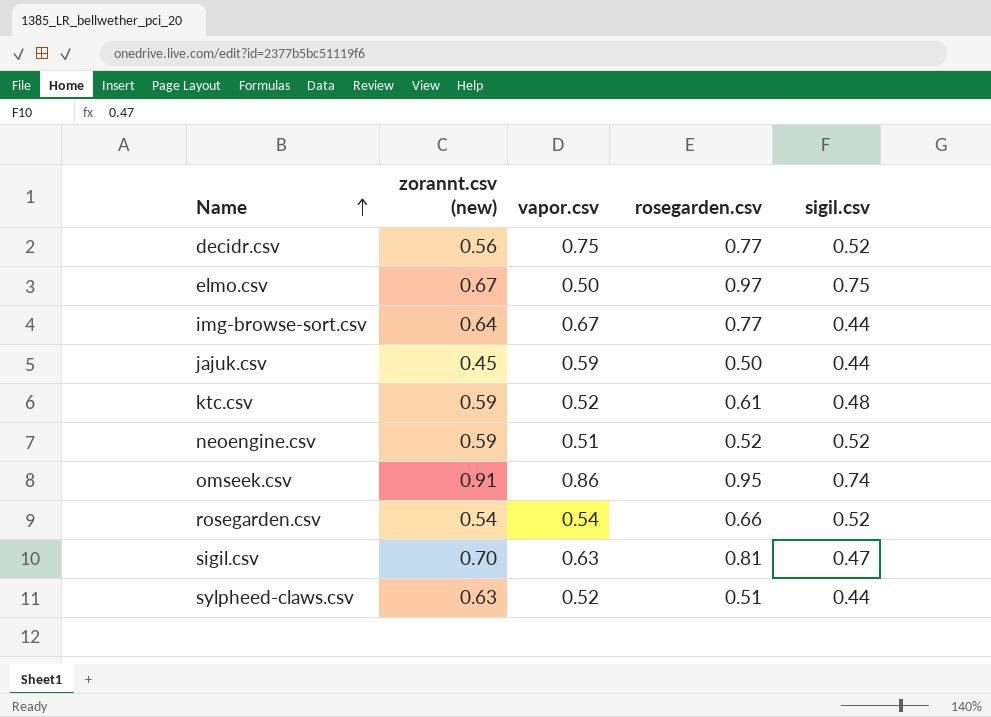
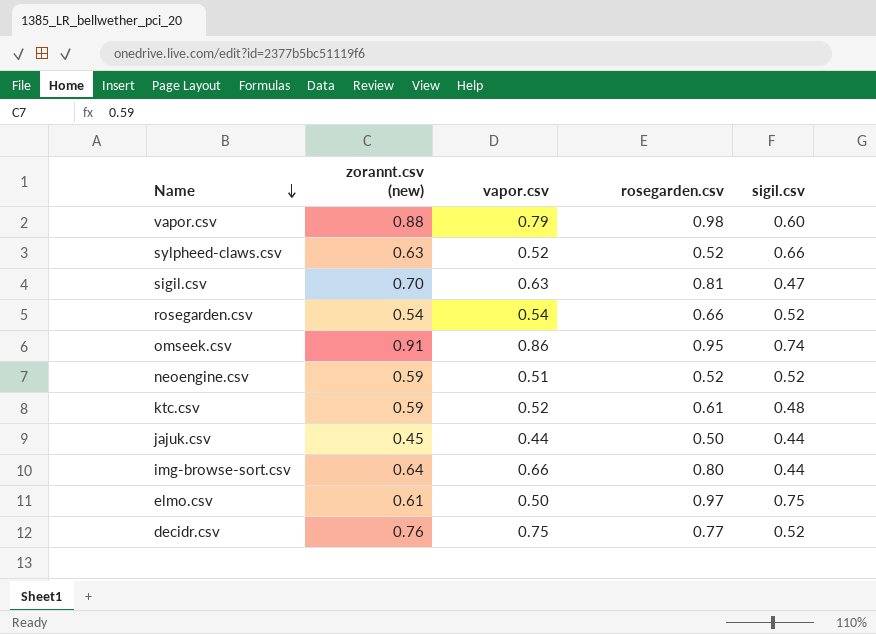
row order: Name ascending -> Name descending
row vapor.csv: none -> 0.88 | 0.79 | 0.98 | 0.60
sylpheed-claws.csv | rosegarden.csv: 0.51 -> 0.52
sylpheed-claws.csv | sigil.csv: 0.44 -> 0.66
jajuk.csv | vapor.csv: 0.59 -> 0.44
img-browse-sort.csv | vapor.csv: 0.67 -> 0.66
img-browse-sort.csv | rosegarden.csv: 0.77 -> 0.80
elmo.csv | zorannt.csv (new): 0.67 -> 0.61
decidr.csv | zorannt.csv (new): 0.56 -> 0.76

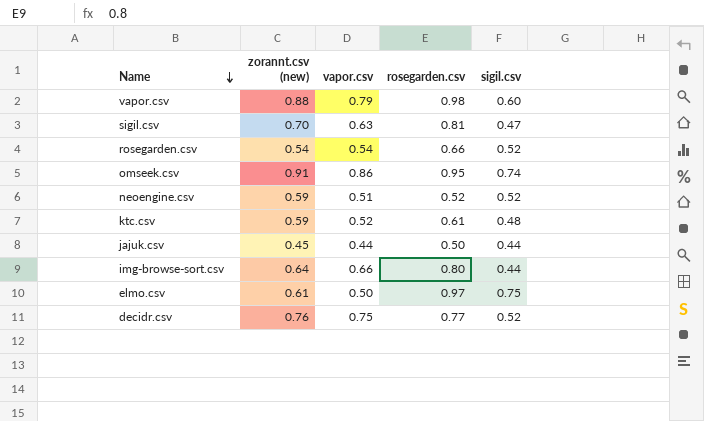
row sylpheed-claws.csv: 0.63 | 0.52 | 0.52 | 0.66 -> none

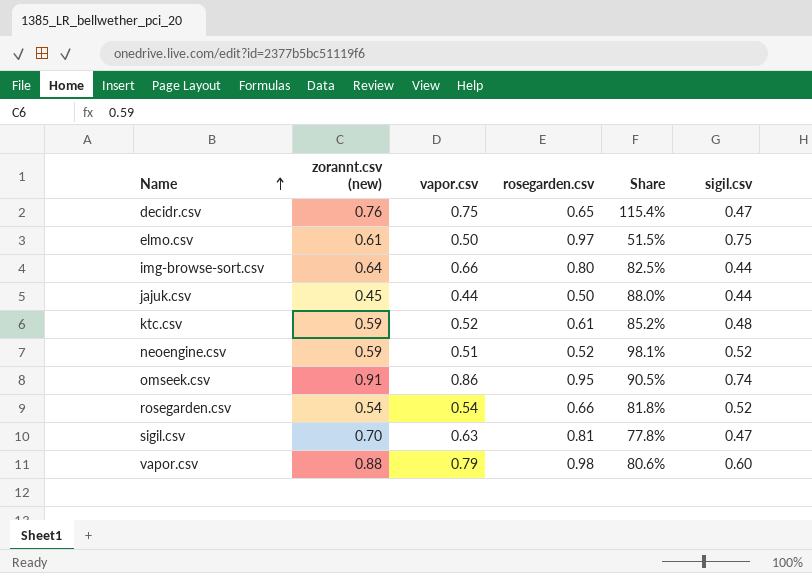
row order: Name descending -> Name ascending
column Share | formula: none -> [vapor.csv] / [rosegarden.csv]
decidr.csv | rosegarden.csv: 0.77 -> 0.65
decidr.csv | sigil.csv: 0.52 -> 0.47

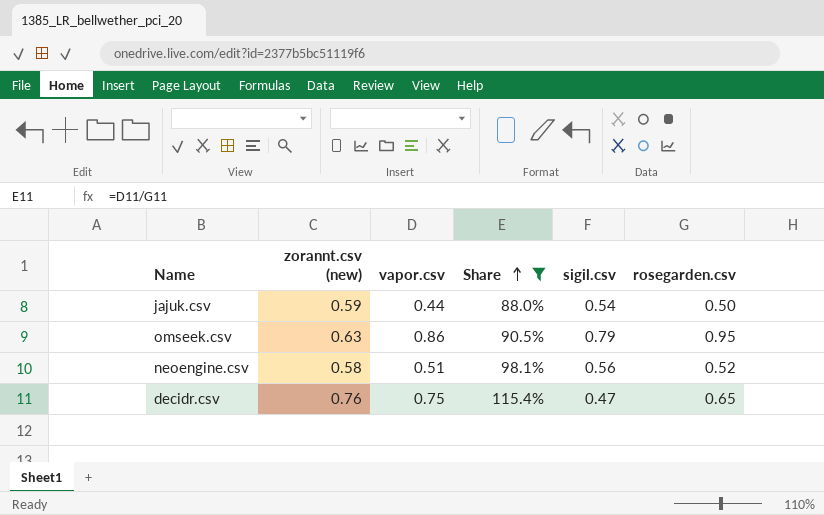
filter: none -> Share >= 88.0%
row order: Name ascending -> Share ascending
column rosegarden.csv | position: 4 -> 6
jajuk.csv | zorannt.csv (new): 0.45 -> 0.59
jajuk.csv | sigil.csv: 0.44 -> 0.54
omseek.csv | zorannt.csv (new): 0.91 -> 0.63
omseek.csv | sigil.csv: 0.74 -> 0.79
neoengine.csv | zorannt.csv (new): 0.59 -> 0.58
neoengine.csv | sigil.csv: 0.52 -> 0.56

